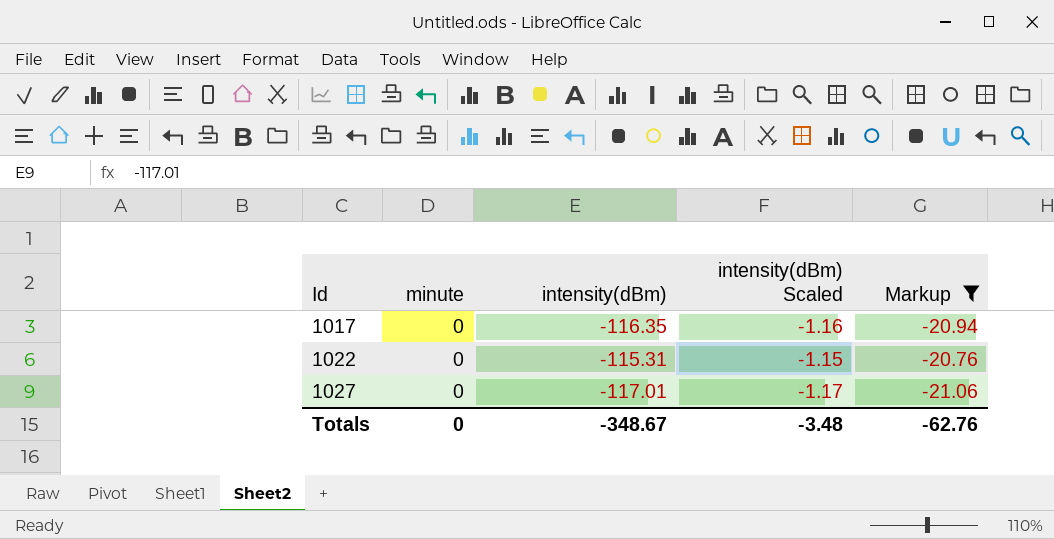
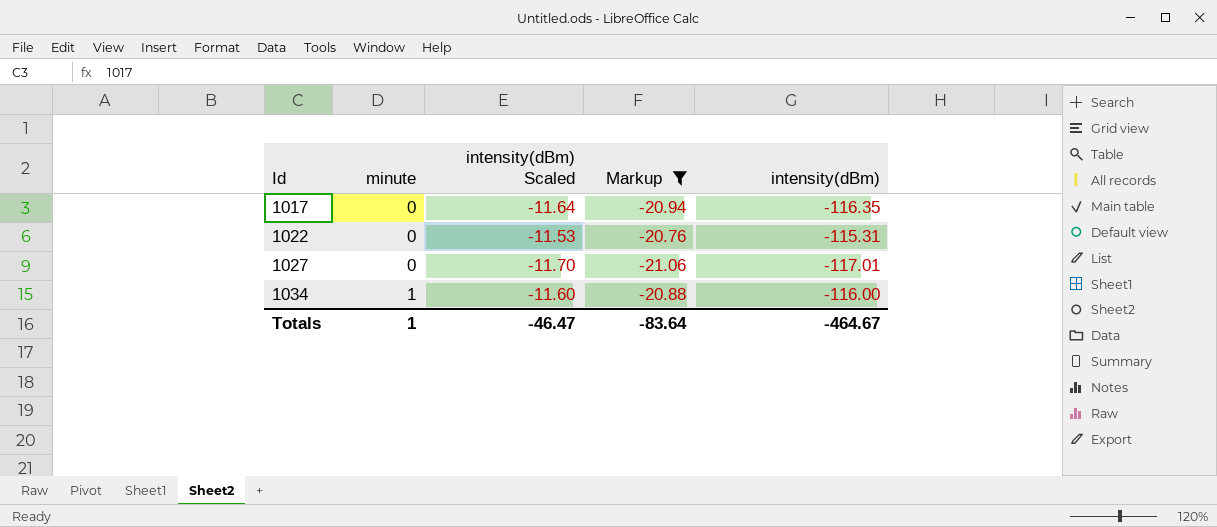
column intensity(dBm) Scaled | formula: [intensity(dBm)] * 0.01 -> [intensity(dBm)] * 0.1
column intensity(dBm) | position: 3 -> 5
row 1034: none -> 1 | -11.60 | -20.88 | -116.00
Totals | minute: 0 -> 1
Totals | intensity(dBm) Scaled: -3.48 -> -46.47
Totals | Markup: -62.76 -> -83.64
Totals | intensity(dBm): -348.67 -> -464.67

